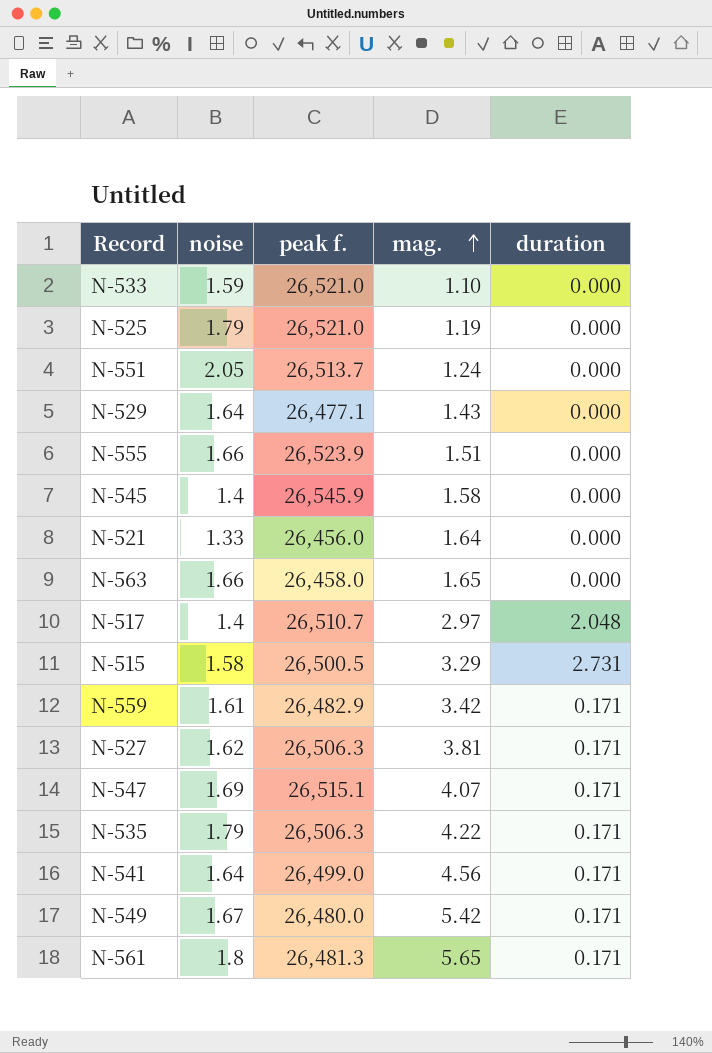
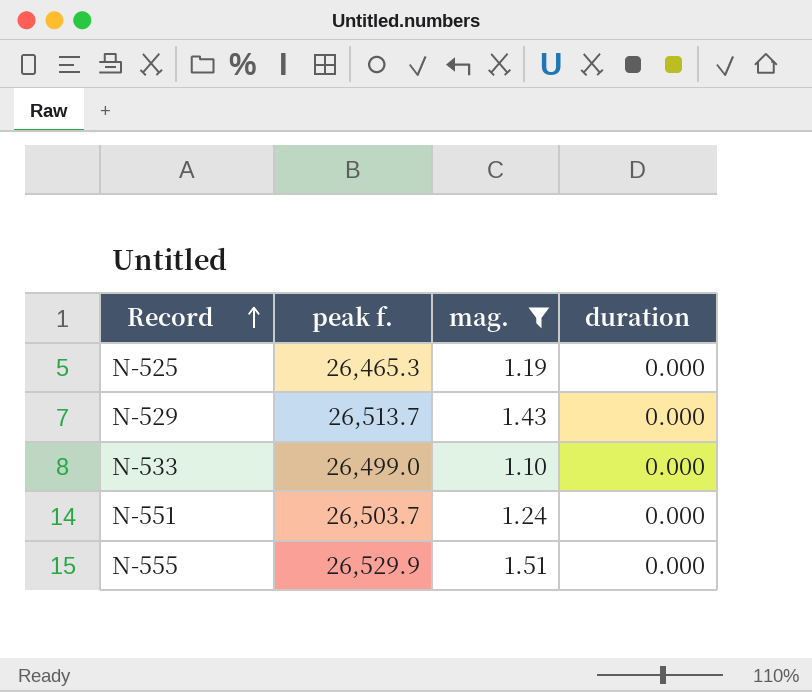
filter: none -> mag. <= 1.51
row order: mag. ascending -> Record ascending
column noise | position: 2 -> none
N-525 | peak f.: 26,521.0 -> 26,465.3
N-529 | peak f.: 26,477.1 -> 26,513.7
N-533 | peak f.: 26,521.0 -> 26,499.0
N-551 | peak f.: 26,513.7 -> 26,503.7
N-555 | peak f.: 26,523.9 -> 26,529.9

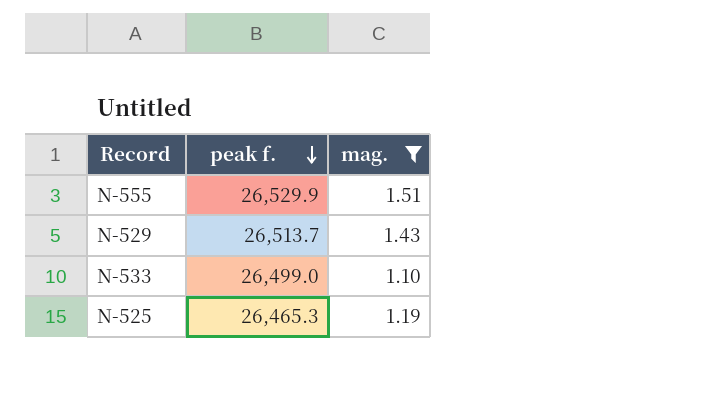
row order: Record ascending -> peak f. descending
column duration | position: 4 -> none
row N-551: 26,503.7 | 1.24 | 0.000 -> none

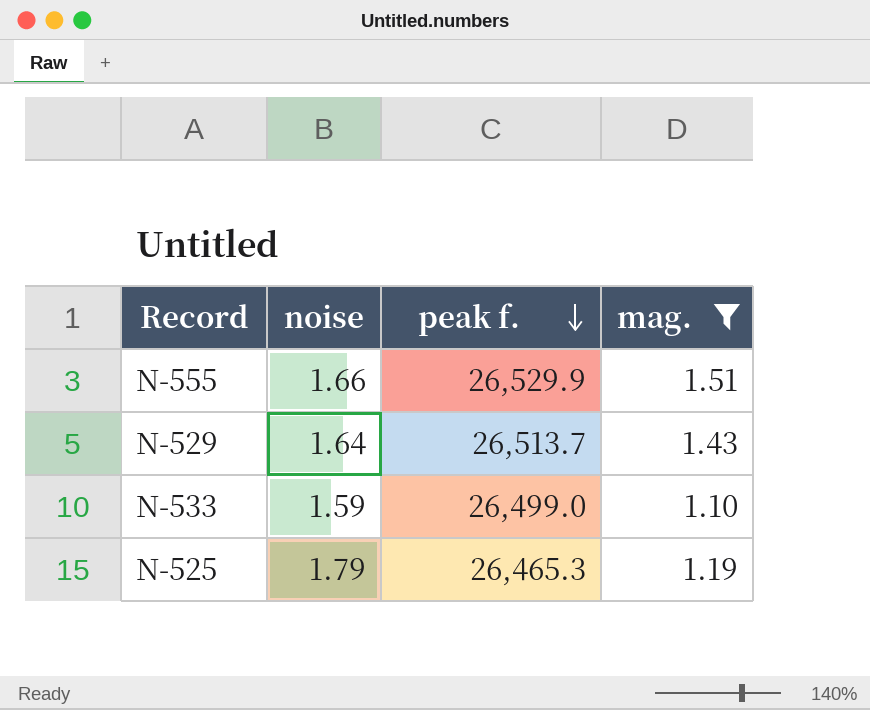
column noise | position: none -> 2

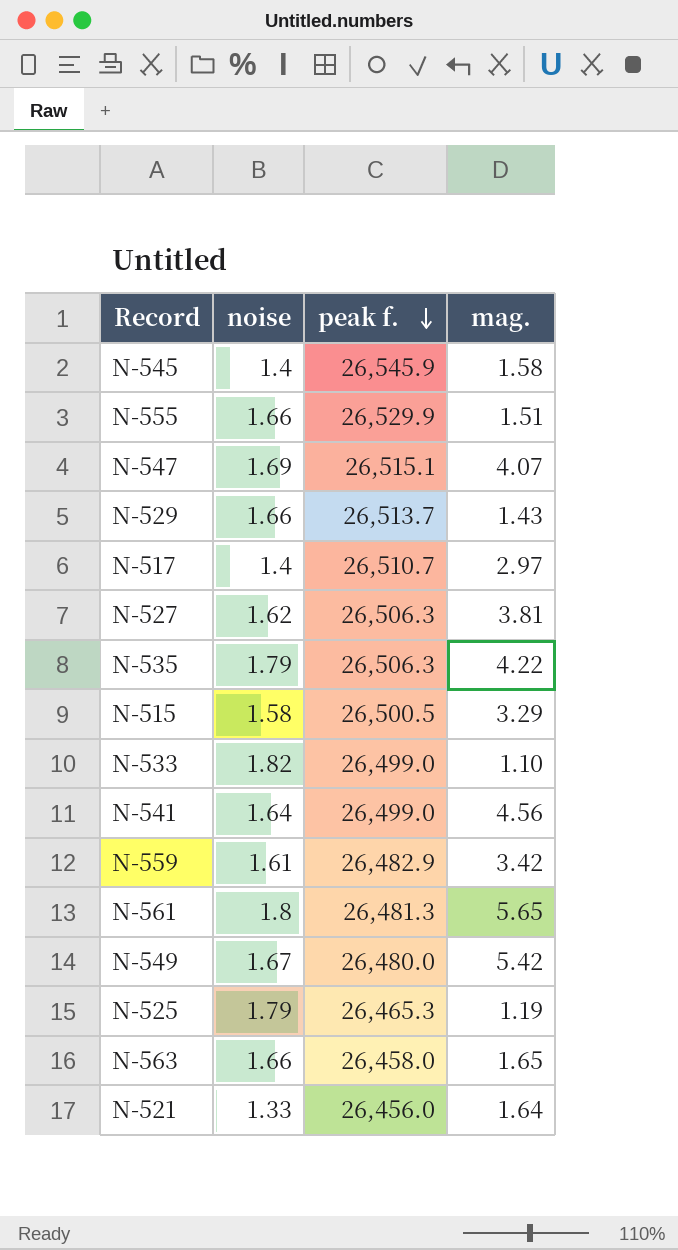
filter: mag. <= 1.51 -> none
N-529 | noise: 1.64 -> 1.66
N-533 | noise: 1.59 -> 1.82

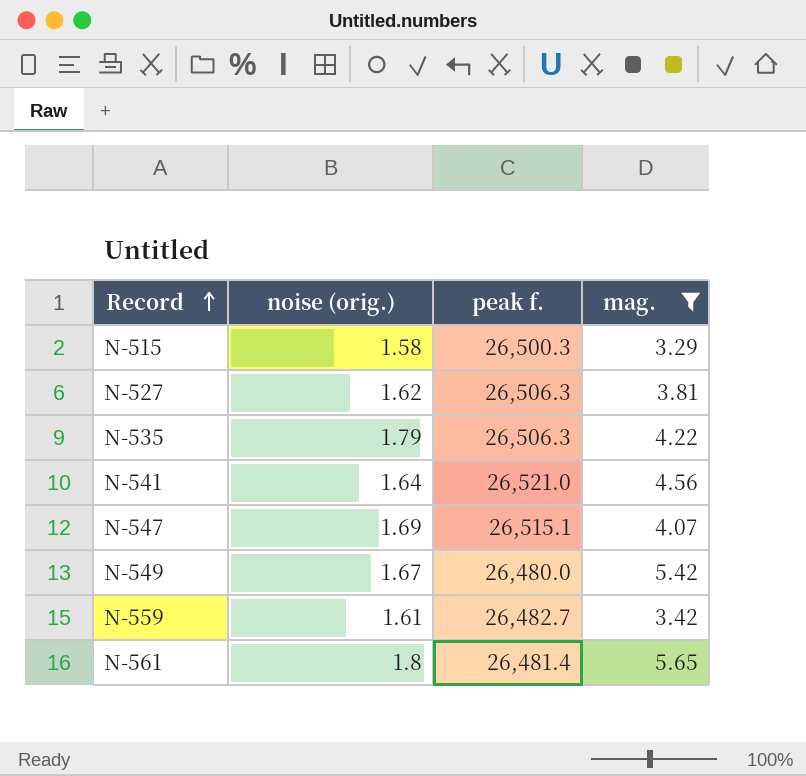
filter: none -> mag. >= 3.29
row order: peak f. descending -> Record ascending
column name: noise -> noise (orig.)
N-515 | peak f.: 26,500.5 -> 26,500.3
N-541 | peak f.: 26,499.0 -> 26,521.0
N-559 | peak f.: 26,482.9 -> 26,482.7
N-561 | peak f.: 26,481.3 -> 26,481.4

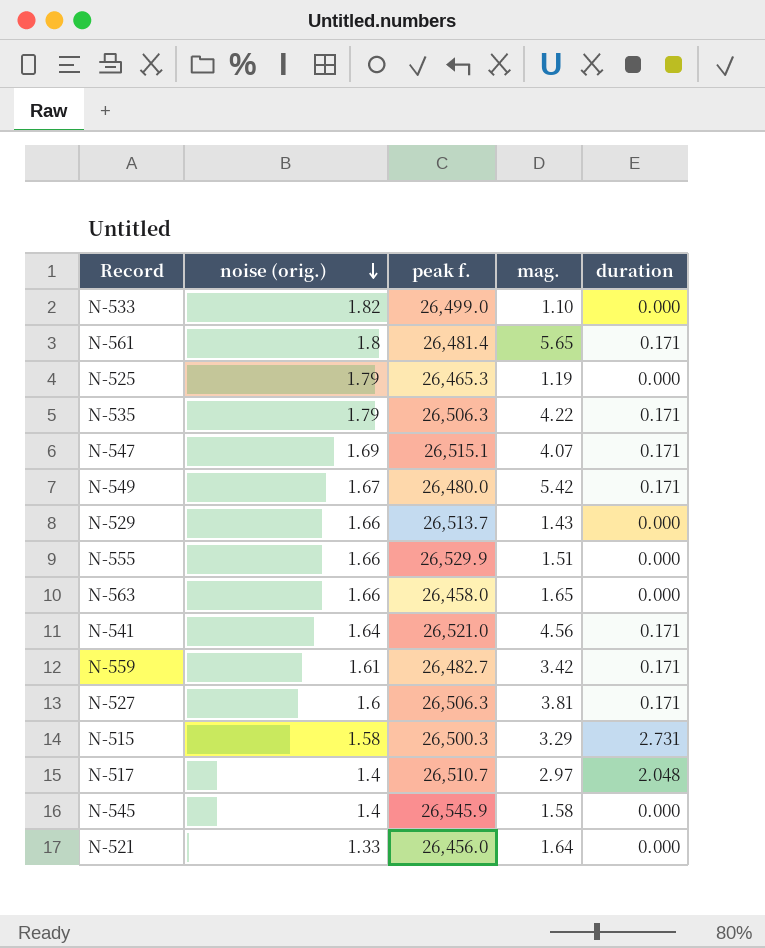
filter: mag. >= 3.29 -> none
row order: Record ascending -> noise (orig.) descending
column duration | position: none -> 5
N-527 | noise (orig.): 1.62 -> 1.6

